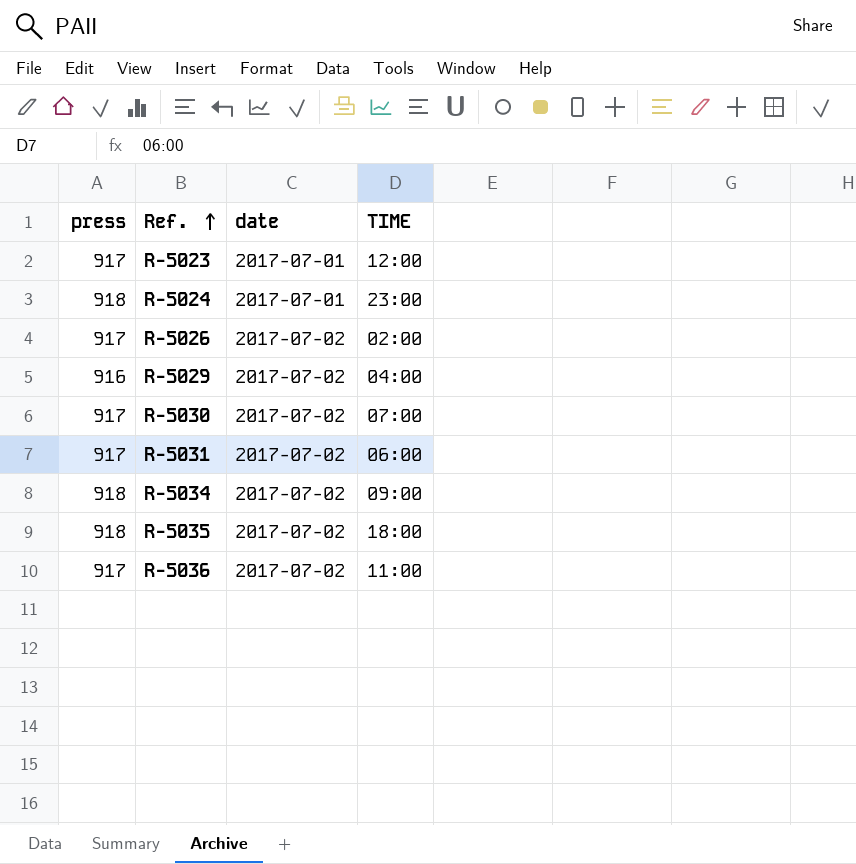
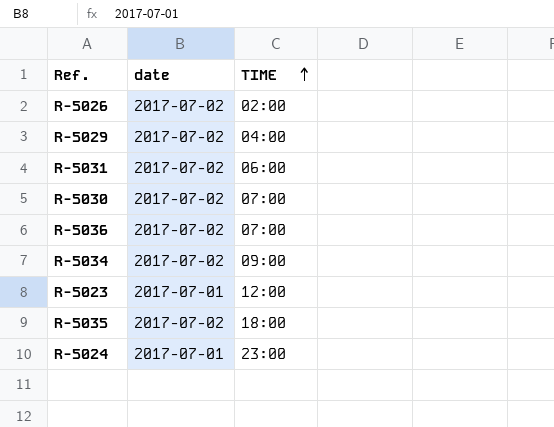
row order: Ref. ascending -> TIME ascending
column press | position: 1 -> none
R-5036 | TIME: 11:00 -> 07:00

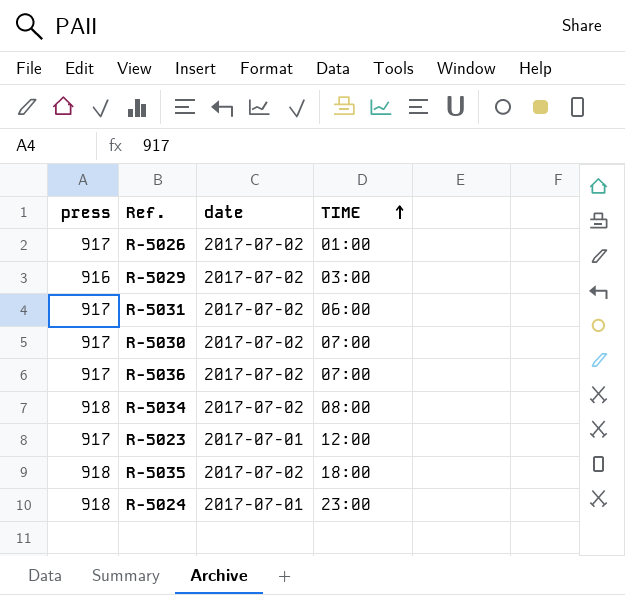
column press | position: none -> 1
R-5026 | TIME: 02:00 -> 01:00
R-5029 | TIME: 04:00 -> 03:00
R-5034 | TIME: 09:00 -> 08:00

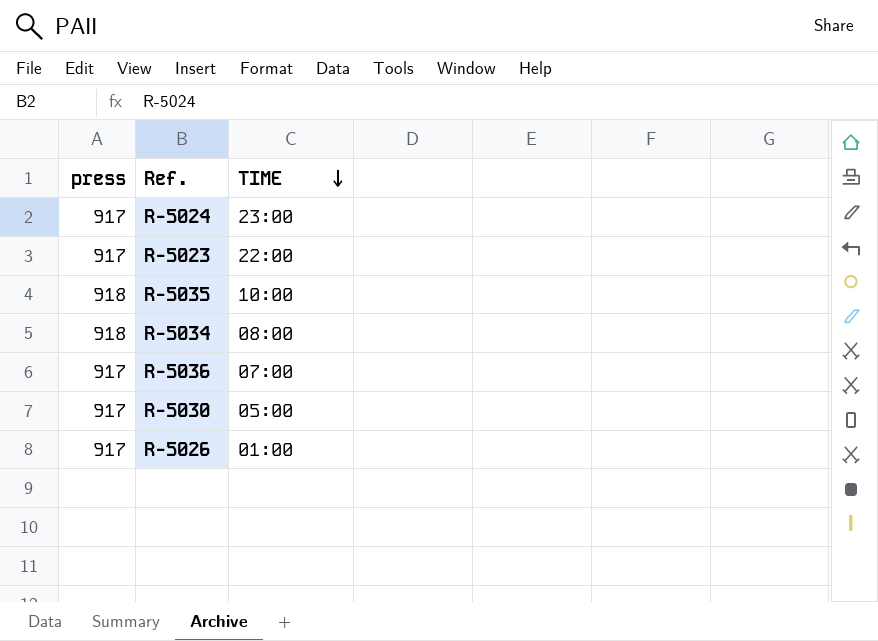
row order: TIME ascending -> TIME descending
column date | position: 3 -> none
row R-5029: 916 | 2017-07-02 | 03:00 -> none
row R-5031: 917 | 2017-07-02 | 06:00 -> none
R-5024 | press: 918 -> 917
R-5023 | TIME: 12:00 -> 22:00
R-5035 | TIME: 18:00 -> 10:00
R-5030 | TIME: 07:00 -> 05:00

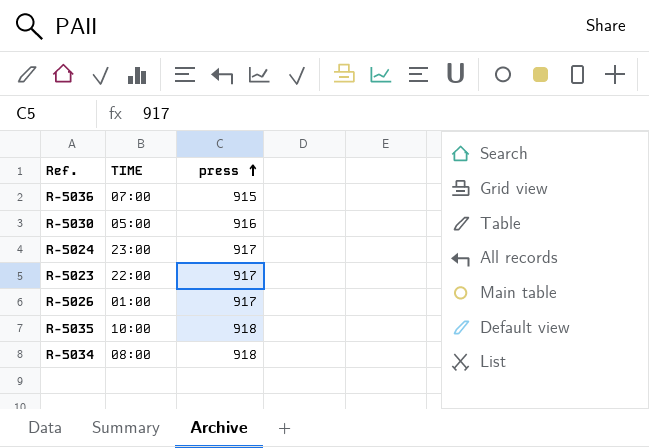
row order: TIME descending -> press ascending
column press | position: 1 -> 3
R-5036 | press: 917 -> 915
R-5030 | press: 917 -> 916

